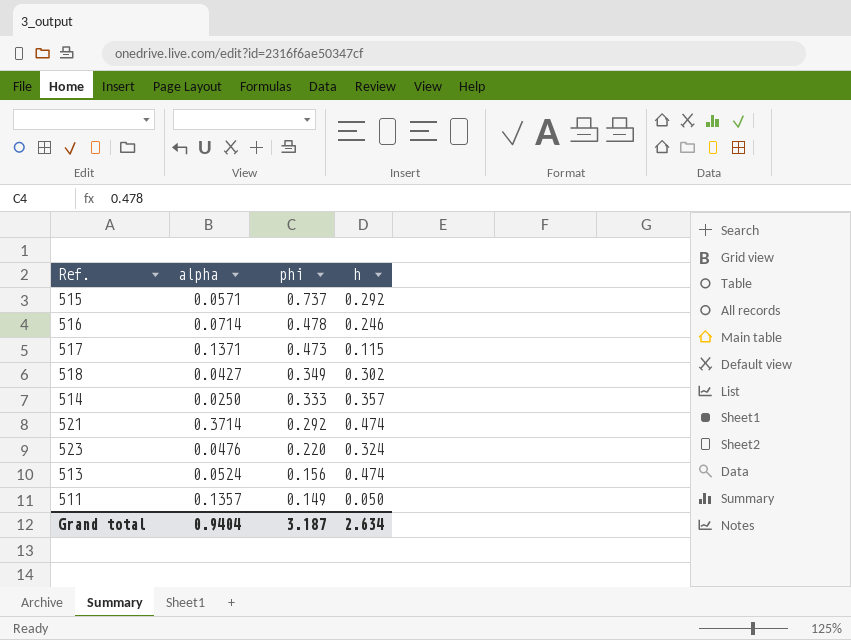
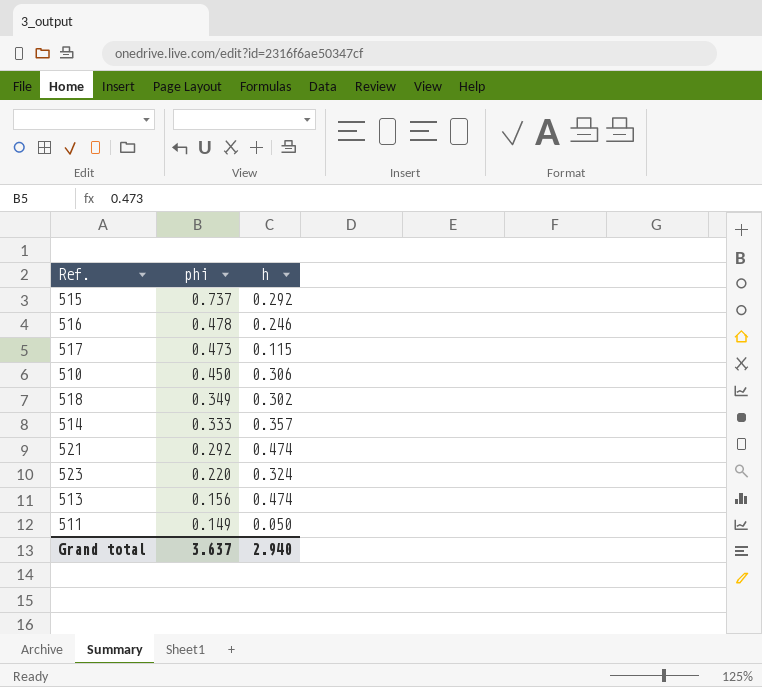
column alpha | position: 2 -> none
row 510: none -> 0.450 | 0.306
Grand total | phi: 3.187 -> 3.637
Grand total | h: 2.634 -> 2.940

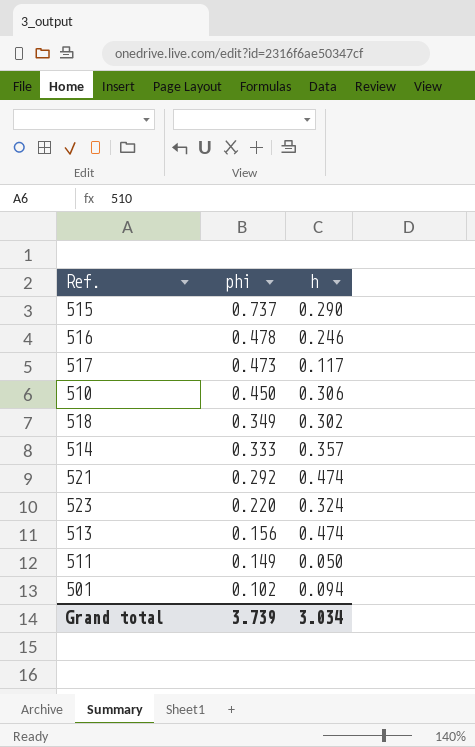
515 | h: 0.292 -> 0.290
517 | h: 0.115 -> 0.117
row 501: none -> 0.102 | 0.094
Grand total | phi: 3.637 -> 3.739
Grand total | h: 2.940 -> 3.034

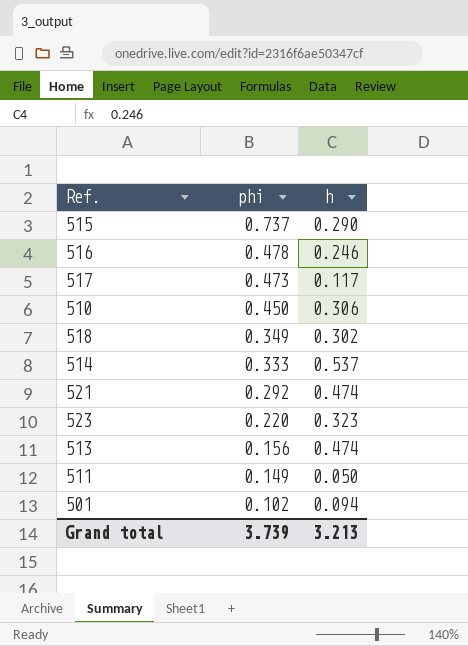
514 | h: 0.357 -> 0.537
523 | h: 0.324 -> 0.323
Grand total | h: 3.034 -> 3.213

